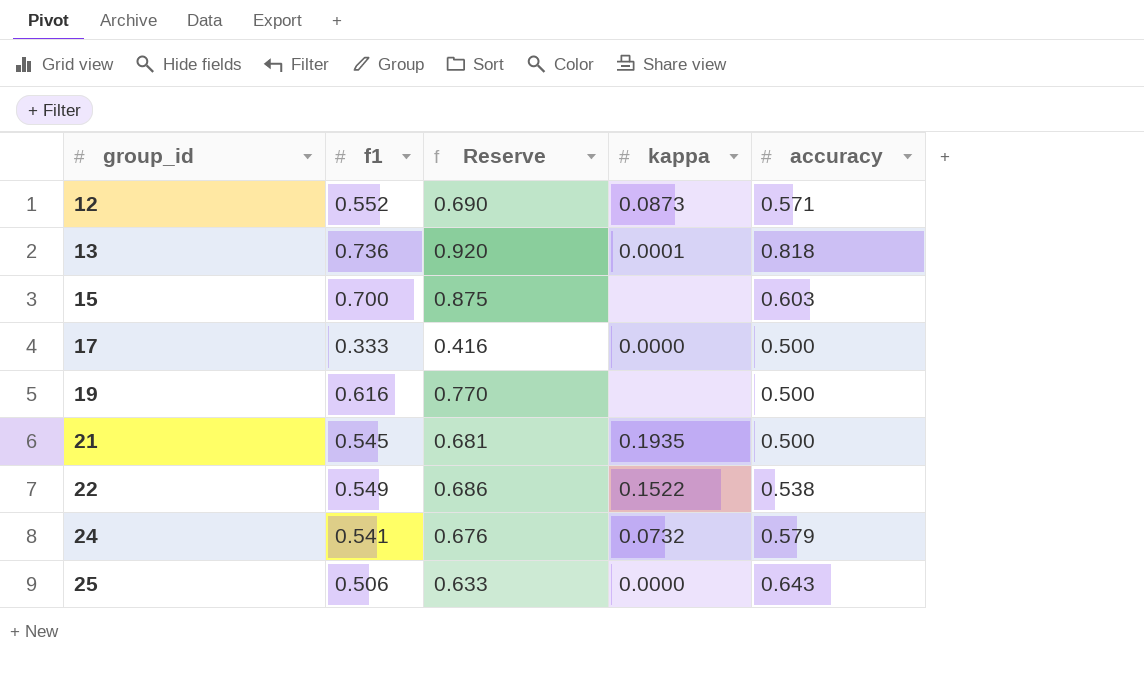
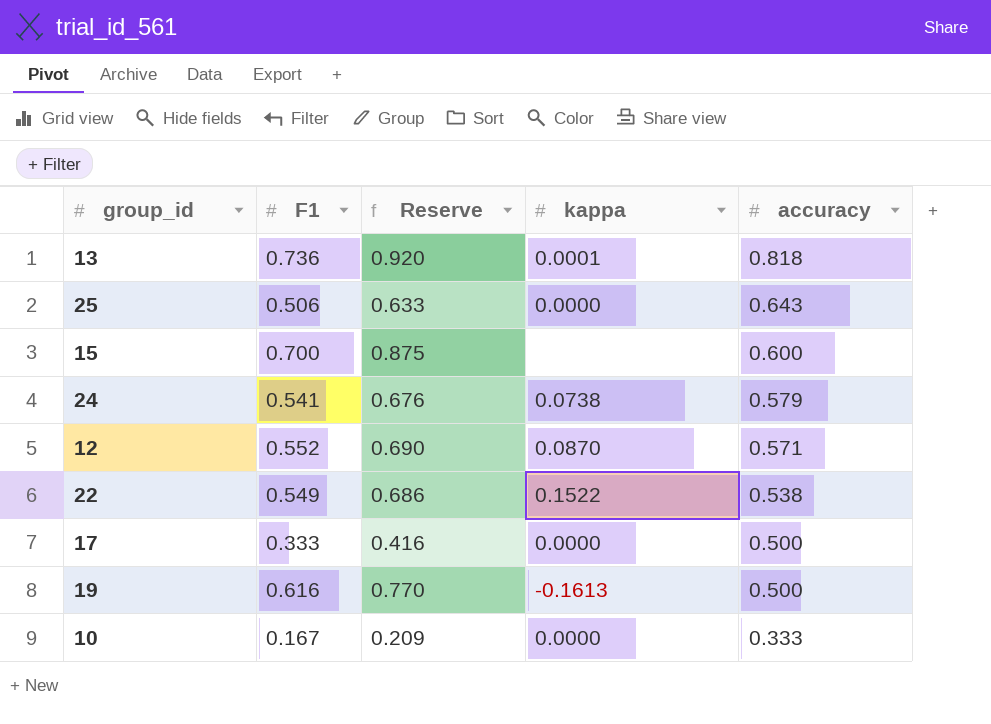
row order: group_id ascending -> accuracy descending
column name: f1 -> F1
row 21: 0.545 | 0.681 | 0.1935 | 0.500 -> none
15 | accuracy: 0.603 -> 0.600
24 | kappa: 0.0732 -> 0.0738
12 | kappa: 0.0873 -> 0.0870
19 | kappa: none -> -0.1613
row 10: none -> 0.167 | 0.209 | 0.0000 | 0.333

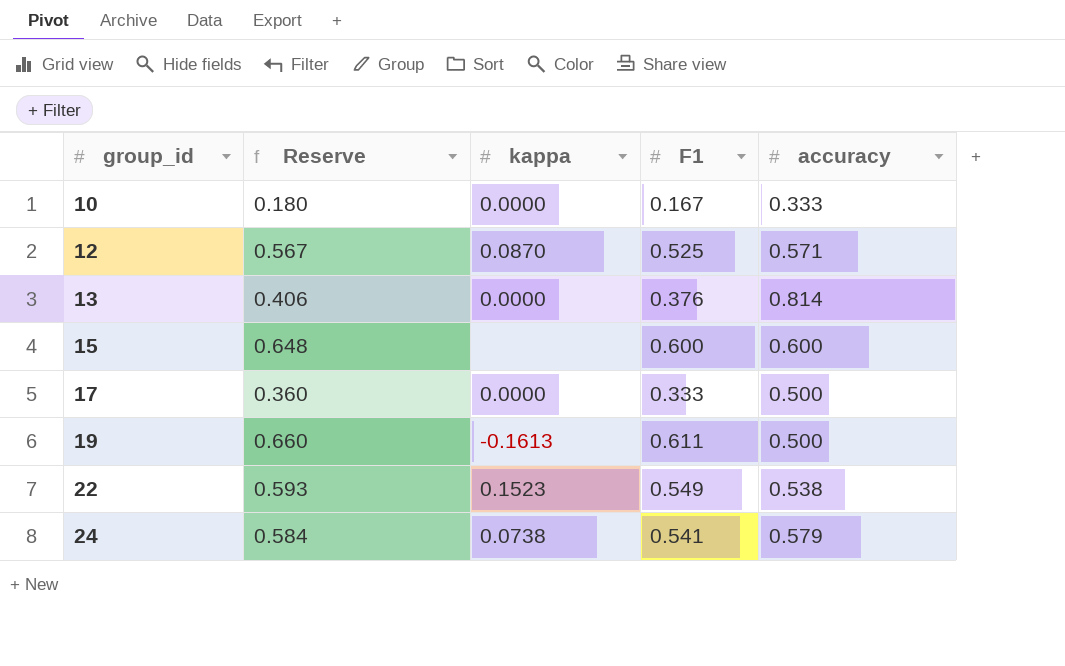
row order: accuracy descending -> group_id ascending
column Reserve | formula: [F1] * 1.25 -> [F1] * 1.08
column F1 | position: 2 -> 4
row 25: 0.506 | 0.633 | 0.0000 | 0.643 -> none
12 | F1: 0.552 -> 0.525
13 | kappa: 0.0001 -> 0.0000
13 | F1: 0.736 -> 0.376
13 | accuracy: 0.818 -> 0.814
15 | F1: 0.700 -> 0.600
19 | F1: 0.616 -> 0.611
22 | kappa: 0.1522 -> 0.1523

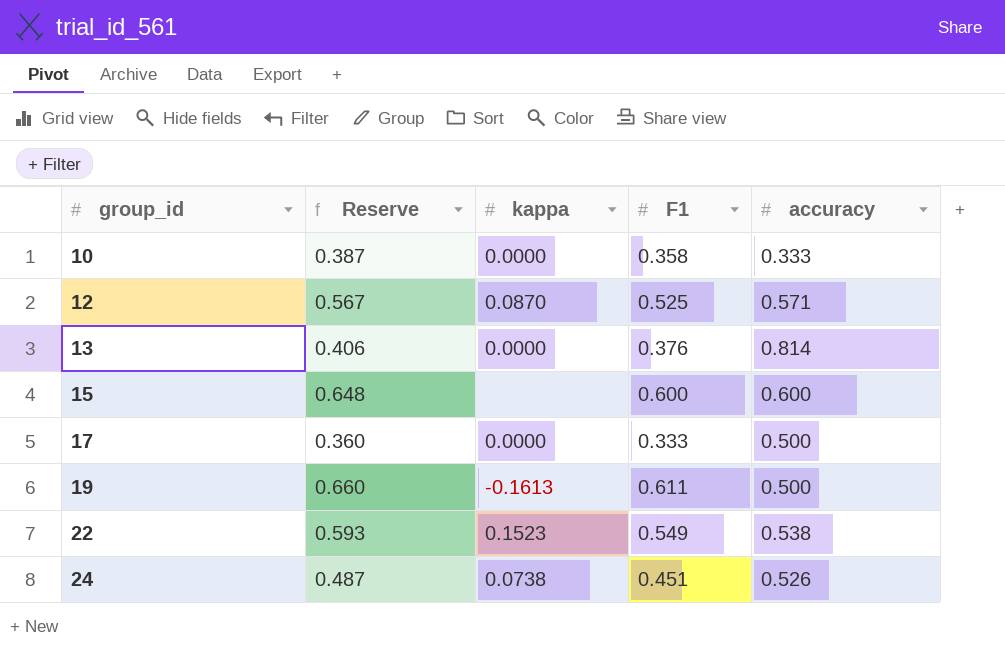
10 | Reserve: 0.180 -> 0.387
10 | F1: 0.167 -> 0.358
24 | Reserve: 0.584 -> 0.487
24 | F1: 0.541 -> 0.451
24 | accuracy: 0.579 -> 0.526

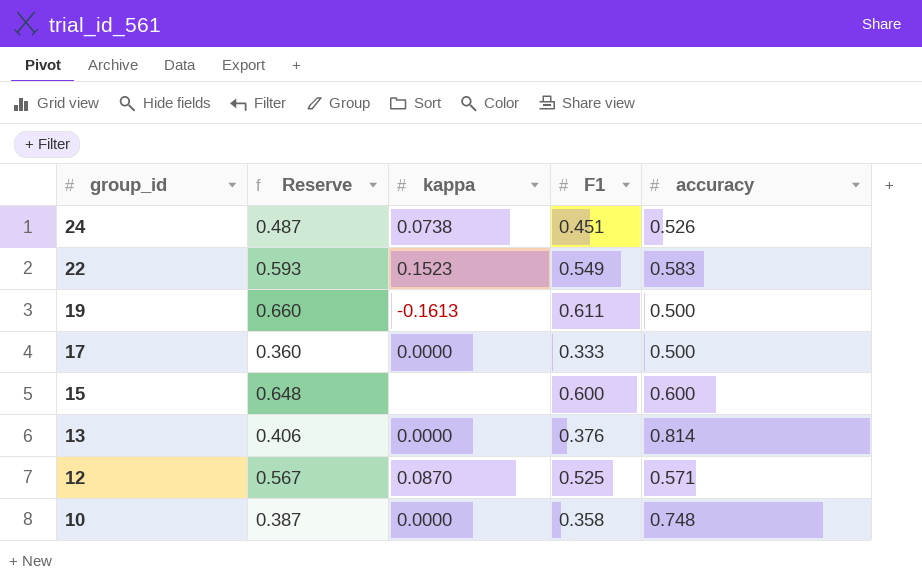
row order: group_id ascending -> group_id descending
22 | accuracy: 0.538 -> 0.583
10 | accuracy: 0.333 -> 0.748

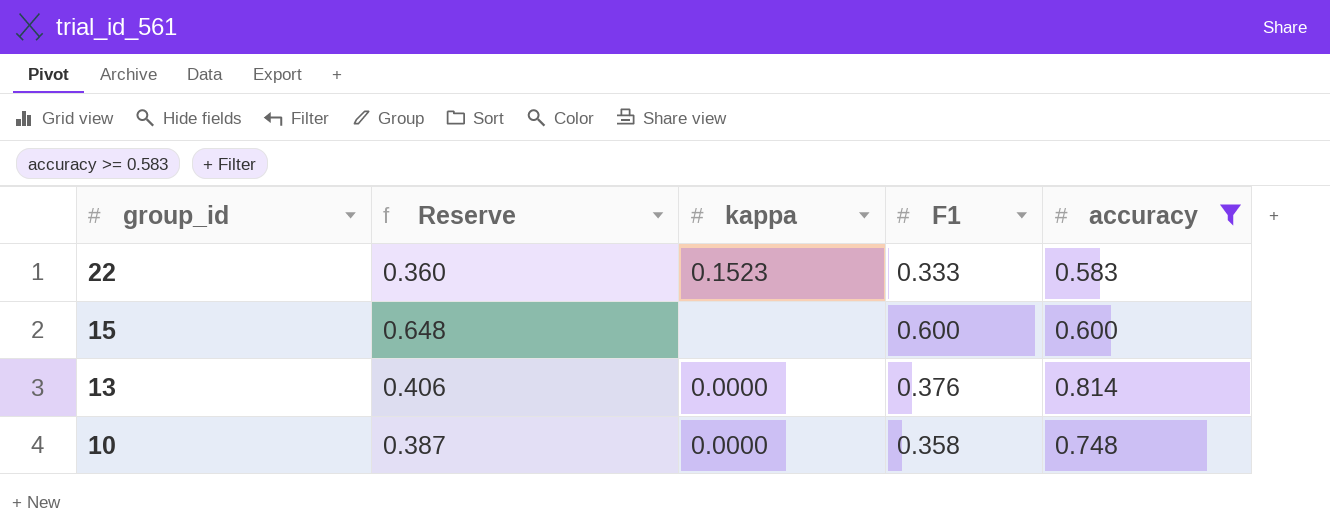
filter: none -> accuracy >= 0.583
22 | Reserve: 0.593 -> 0.360
22 | F1: 0.549 -> 0.333

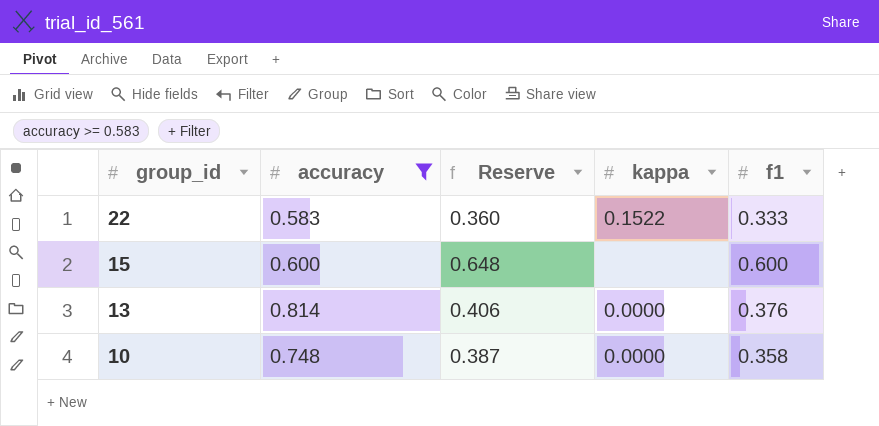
column accuracy | position: 5 -> 2
column name: F1 -> f1
22 | kappa: 0.1523 -> 0.1522

